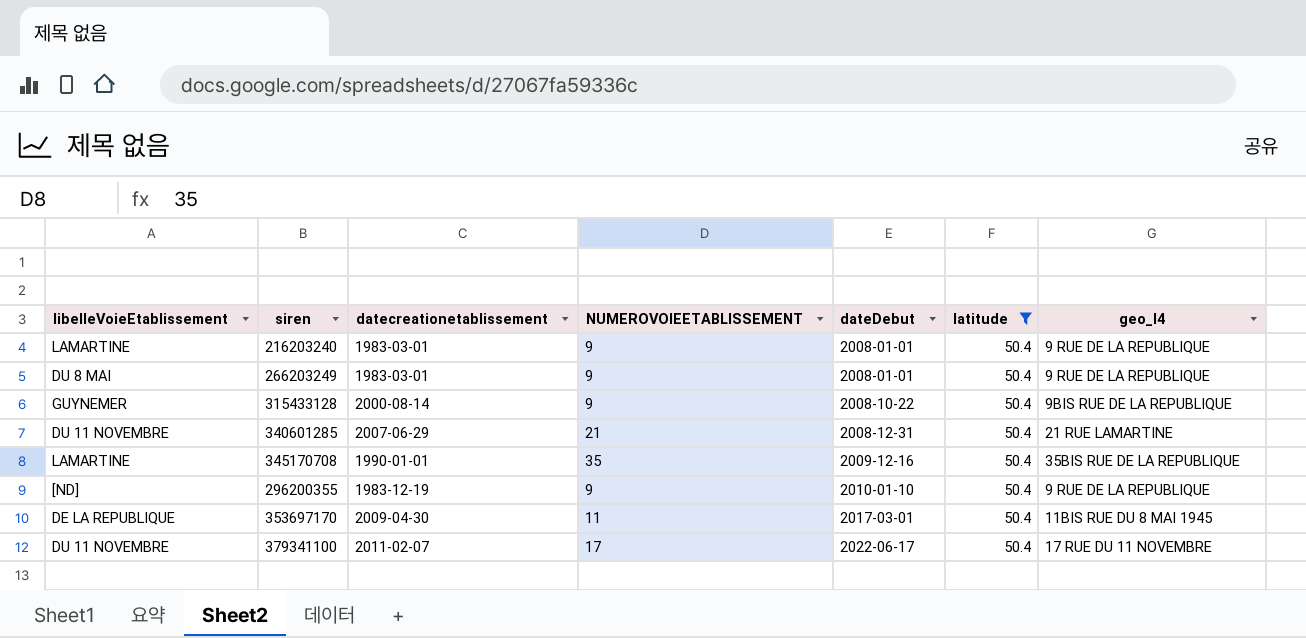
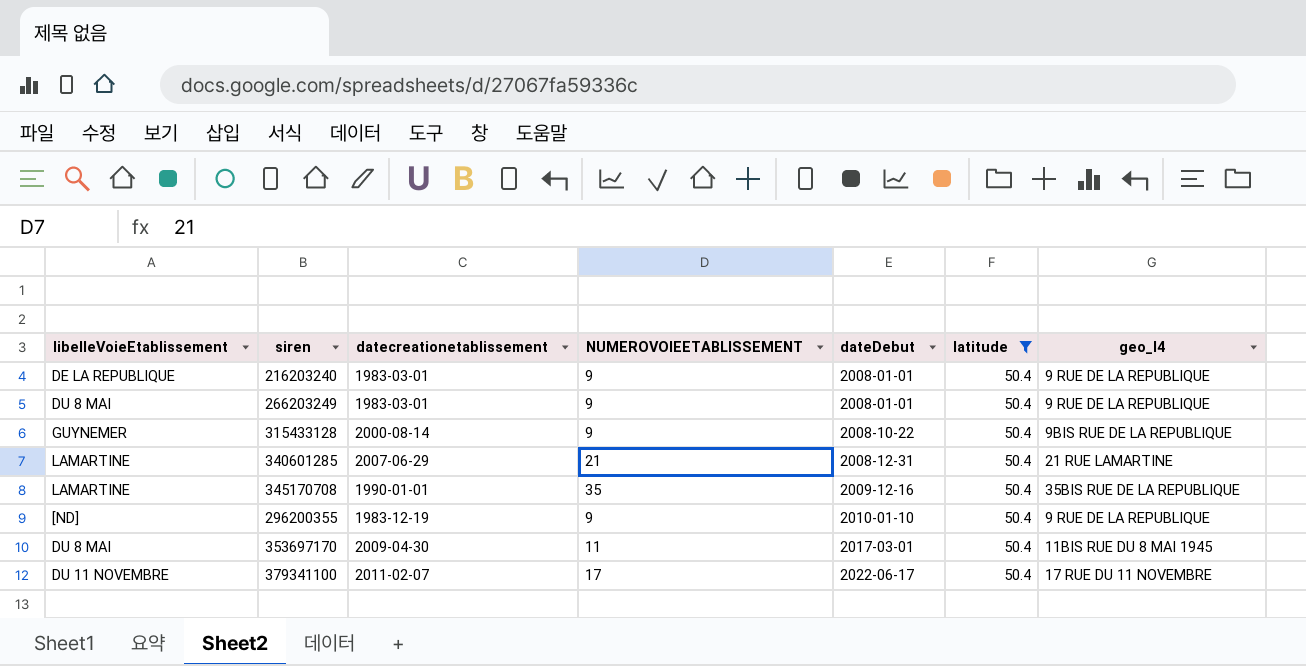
216203240 | libelleVoieEtablissement: LAMARTINE -> DE LA REPUBLIQUE
340601285 | libelleVoieEtablissement: DU 11 NOVEMBRE -> LAMARTINE
353697170 | libelleVoieEtablissement: DE LA REPUBLIQUE -> DU 8 MAI

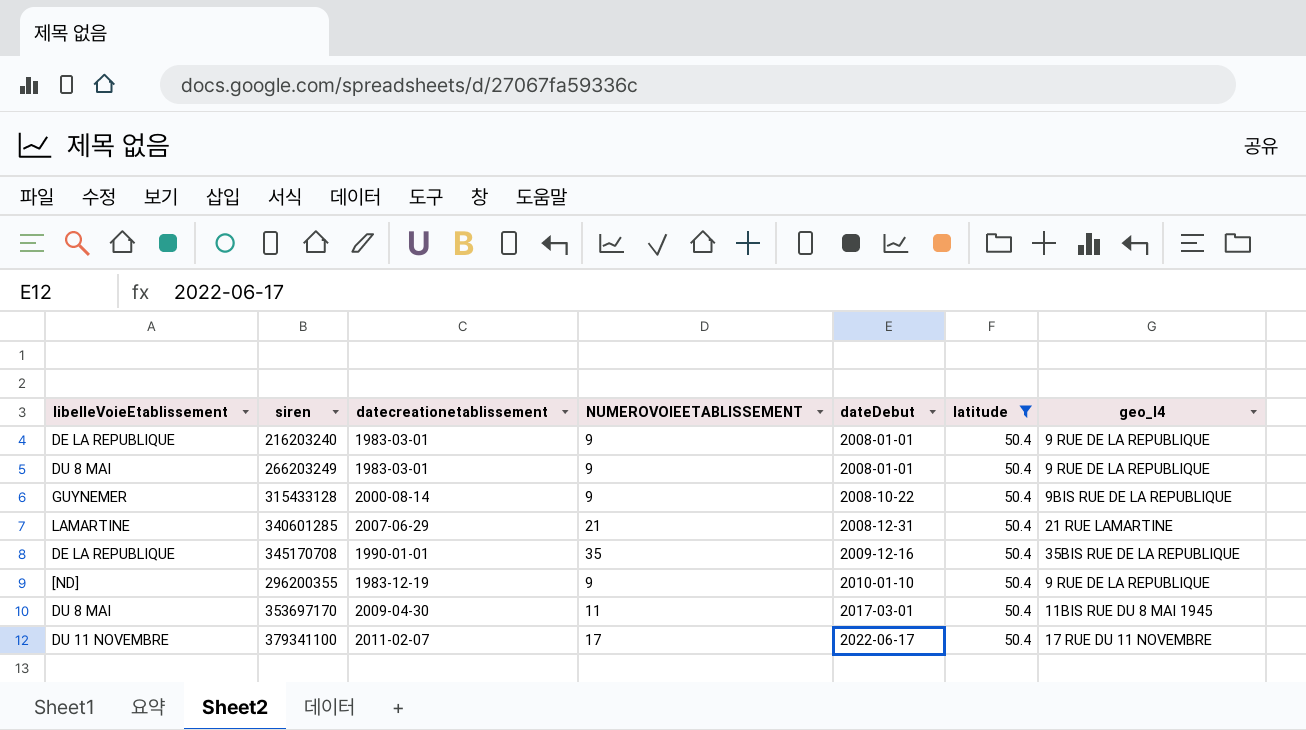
345170708 | libelleVoieEtablissement: LAMARTINE -> DE LA REPUBLIQUE

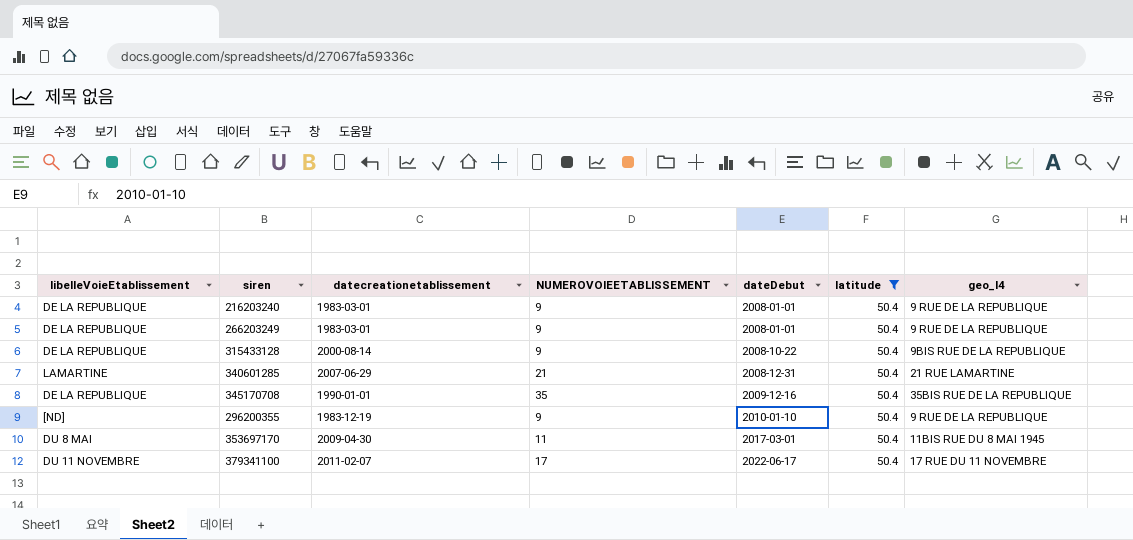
266203249 | libelleVoieEtablissement: DU 8 MAI -> DE LA REPUBLIQUE
315433128 | libelleVoieEtablissement: GUYNEMER -> DE LA REPUBLIQUE

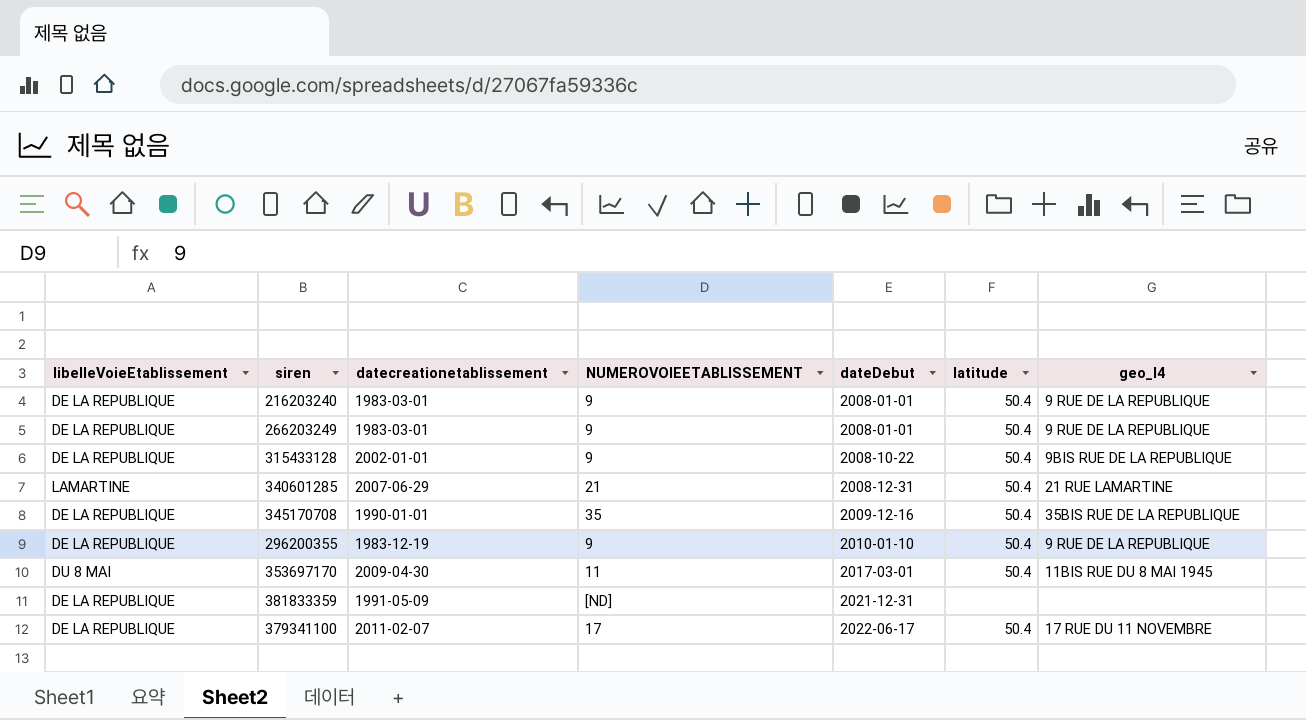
filter: latitude = 50.4 -> none
315433128 | datecreationetablissement: 2000-08-14 -> 2002-01-01
296200355 | libelleVoieEtablissement: [ND] -> DE LA REPUBLIQUE
379341100 | libelleVoieEtablissement: DU 11 NOVEMBRE -> DE LA REPUBLIQUE

